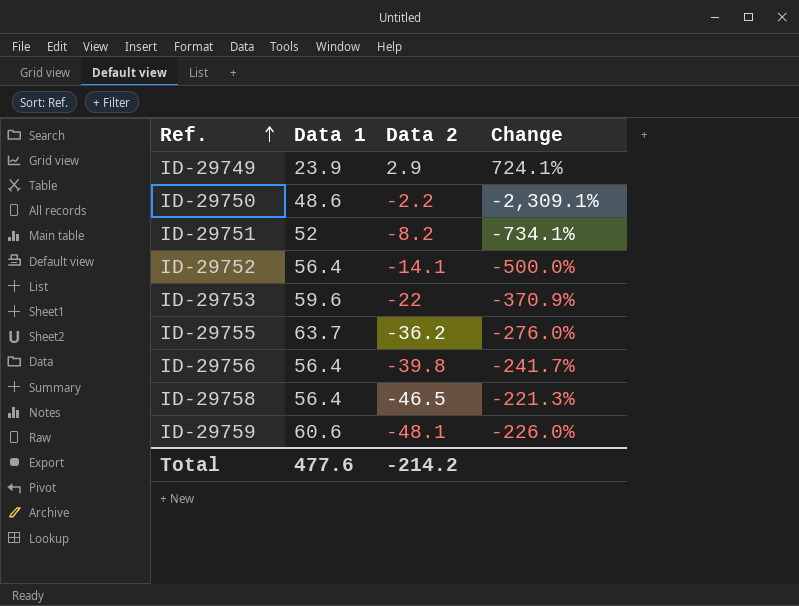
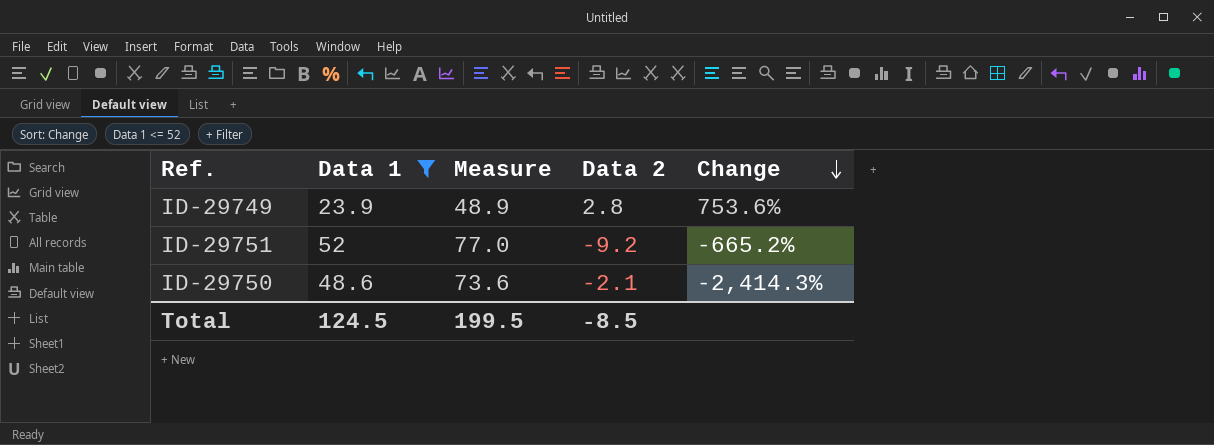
filter: none -> Data 1 <= 52
row order: Ref. ascending -> Change descending
column Measure | formula: none -> [Data 1] + 25
ID-29749 | Data 2: 2.9 -> 2.8
ID-29749 | Change: 724.1% -> 753.6%
ID-29751 | Data 2: -8.2 -> -9.2
ID-29751 | Change: -734.1% -> -665.2%
ID-29750 | Data 2: -2.2 -> -2.1
ID-29750 | Change: -2,309.1% -> -2,414.3%
Total | Data 1: 477.6 -> 124.5
Total | Data 2: -214.2 -> -8.5

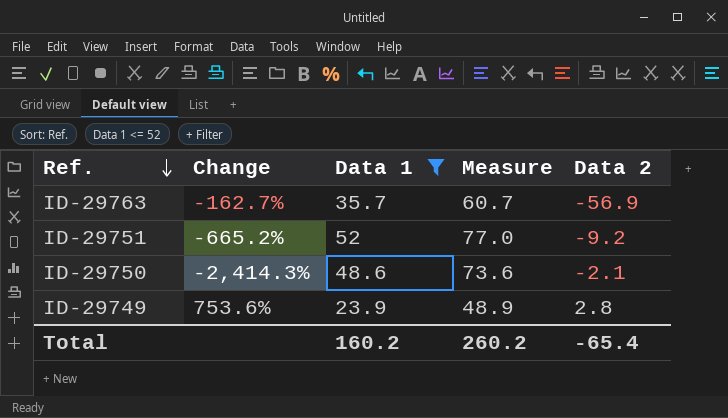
row order: Change descending -> Ref. descending
column Change | position: 5 -> 2
row ID-29763: none -> -162.7% | 35.7 | 60.7 | -56.9
Total | Data 1: 124.5 -> 160.2
Total | Measure: 199.5 -> 260.2
Total | Data 2: -8.5 -> -65.4

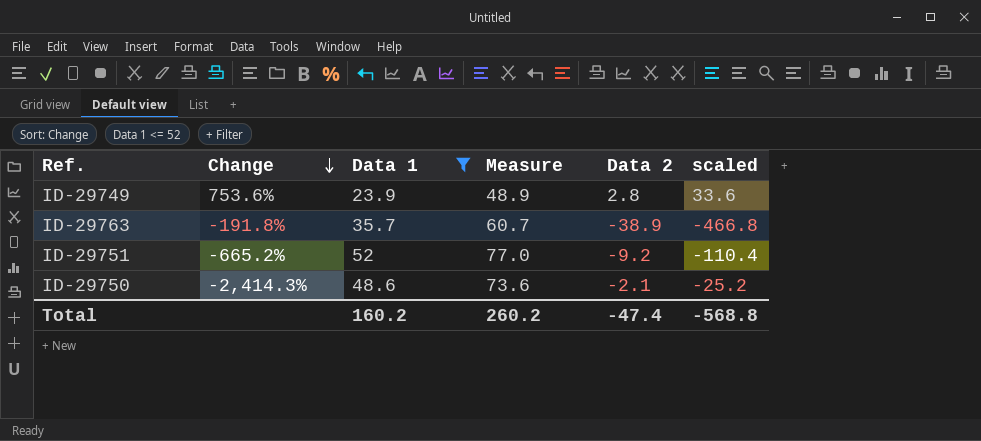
row order: Ref. descending -> Change descending
column scaled | formula: none -> [Data 2] * 12
ID-29763 | Change: -162.7% -> -191.8%
ID-29763 | Data 2: -56.9 -> -38.9
Total | Data 2: -65.4 -> -47.4

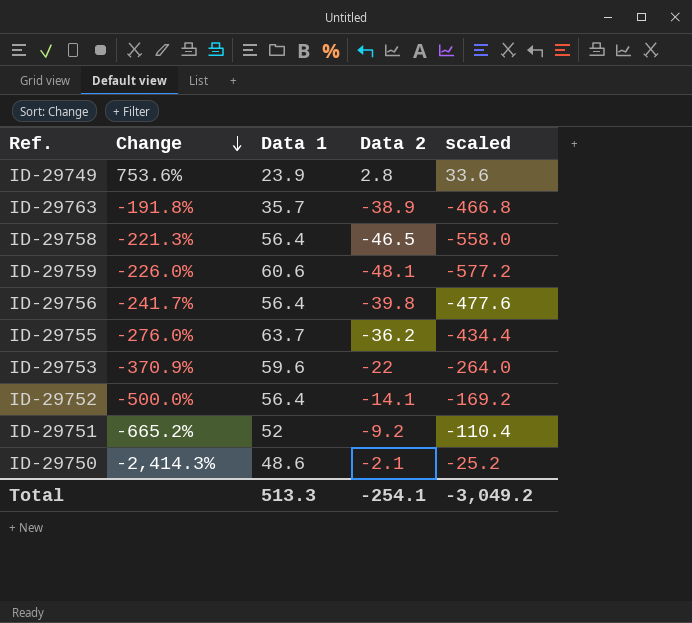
filter: Data 1 <= 52 -> none
column Measure | formula: [Data 1] + 25 -> none
Total | Data 1: 160.2 -> 513.3
Total | Data 2: -47.4 -> -254.1
Total | scaled: -568.8 -> -3,049.2

